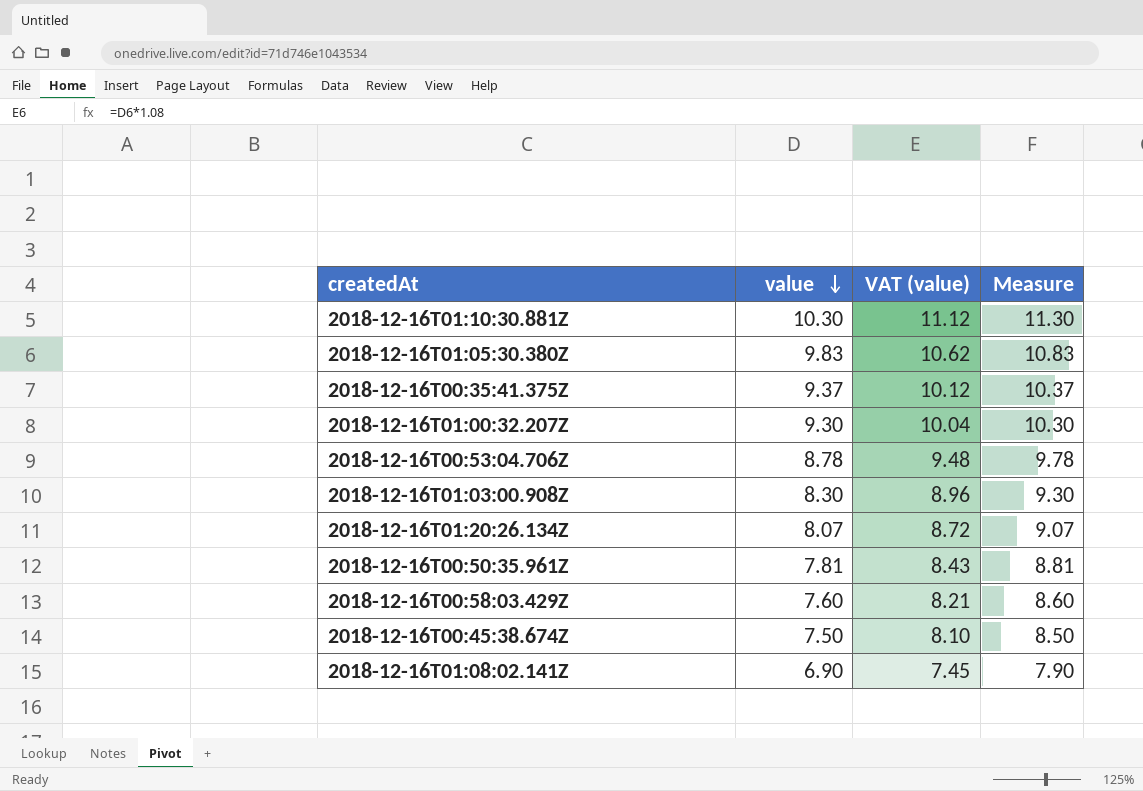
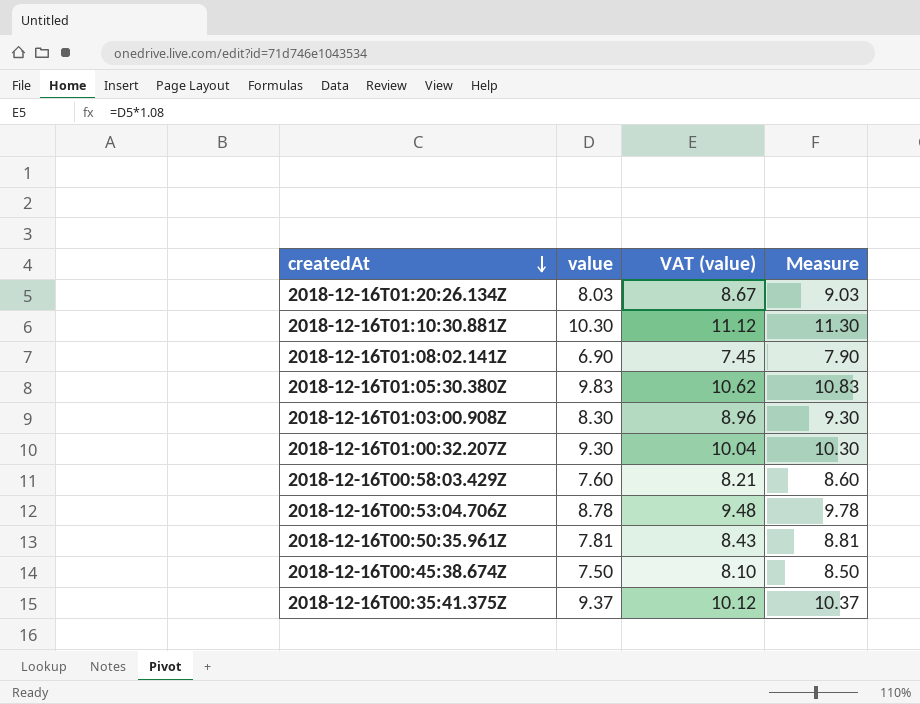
row order: value descending -> createdAt descending
2018-12-16T01:20:26.134Z | value: 8.07 -> 8.03
2018-12-16T01:20:26.134Z | VAT (value): 8.72 -> 8.67
2018-12-16T01:20:26.134Z | Measure: 9.07 -> 9.03

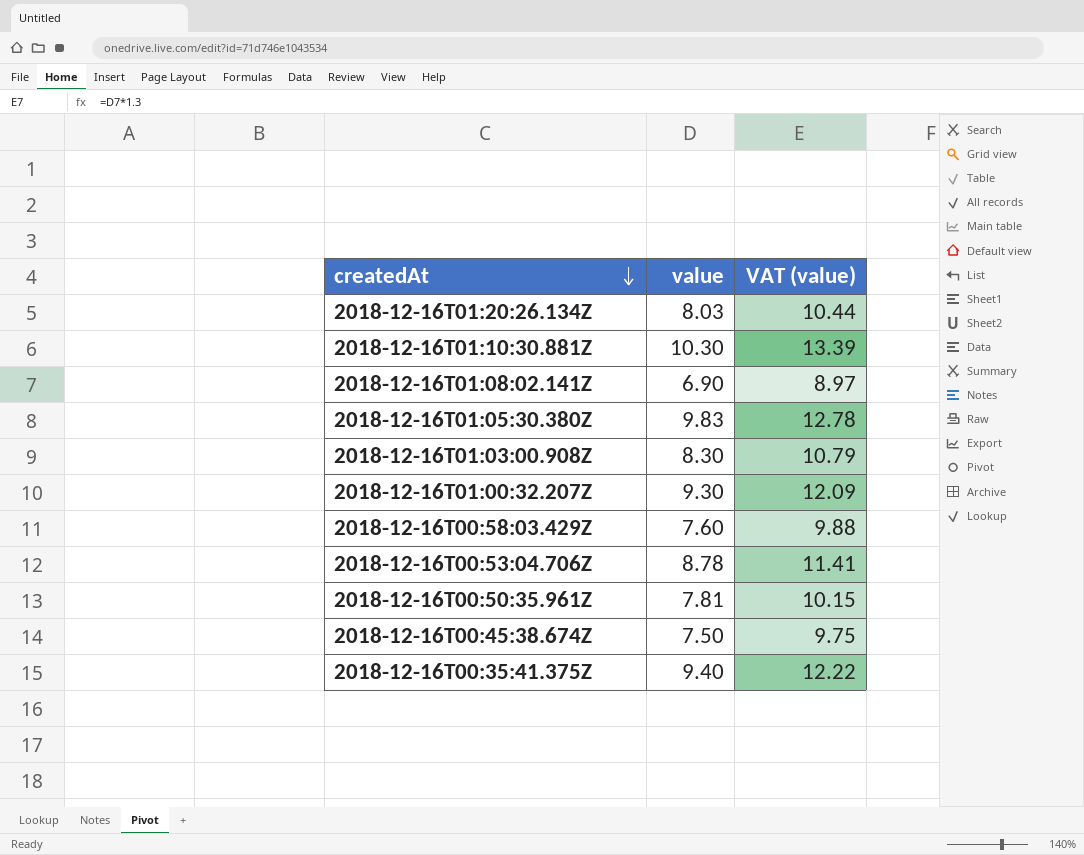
column Measure | formula: [value] + 1 -> none
column VAT (value) | formula: [value] * 1.08 -> [value] * 1.3
2018-12-16T00:35:41.375Z | value: 9.37 -> 9.40

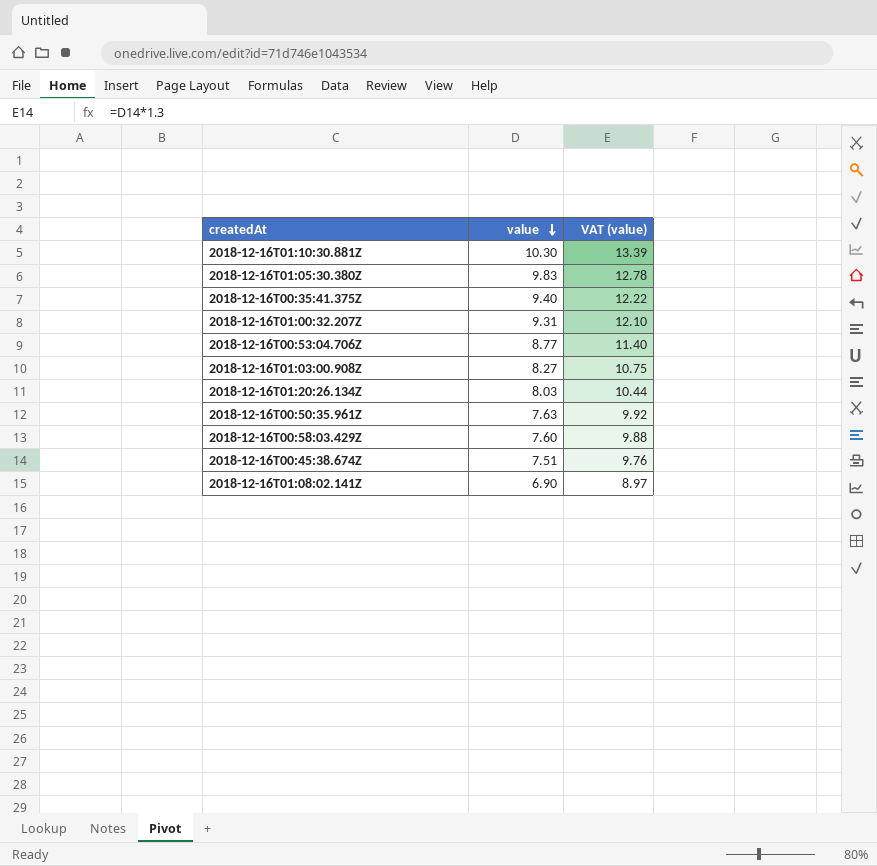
row order: createdAt descending -> value descending
2018-12-16T01:00:32.207Z | value: 9.30 -> 9.31
2018-12-16T01:00:32.207Z | VAT (value): 12.09 -> 12.10
2018-12-16T00:53:04.706Z | value: 8.78 -> 8.77
2018-12-16T00:53:04.706Z | VAT (value): 11.41 -> 11.40
2018-12-16T01:03:00.908Z | value: 8.30 -> 8.27
2018-12-16T01:03:00.908Z | VAT (value): 10.79 -> 10.75
2018-12-16T00:50:35.961Z | value: 7.81 -> 7.63
2018-12-16T00:50:35.961Z | VAT (value): 10.15 -> 9.92
2018-12-16T00:45:38.674Z | value: 7.50 -> 7.51
2018-12-16T00:45:38.674Z | VAT (value): 9.75 -> 9.76

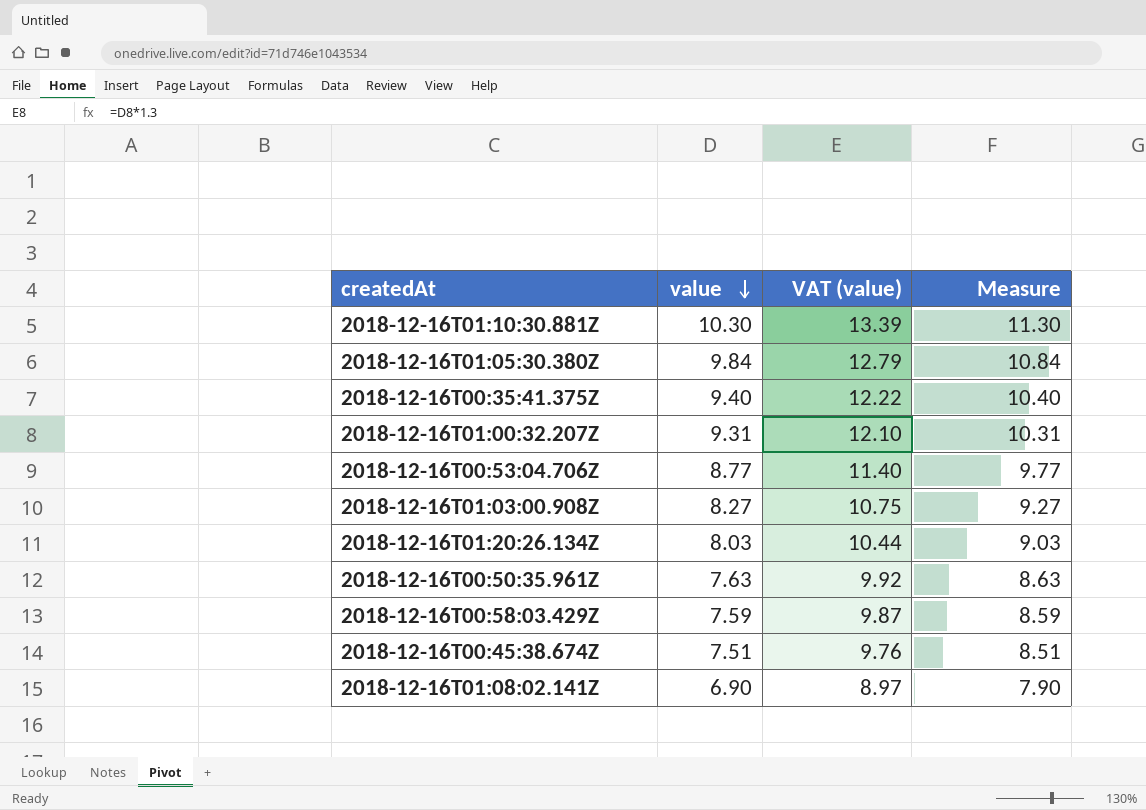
column Measure | formula: none -> [value] + 1
2018-12-16T01:05:30.380Z | value: 9.83 -> 9.84
2018-12-16T01:05:30.380Z | VAT (value): 12.78 -> 12.79
2018-12-16T00:58:03.429Z | value: 7.60 -> 7.59
2018-12-16T00:58:03.429Z | VAT (value): 9.88 -> 9.87

